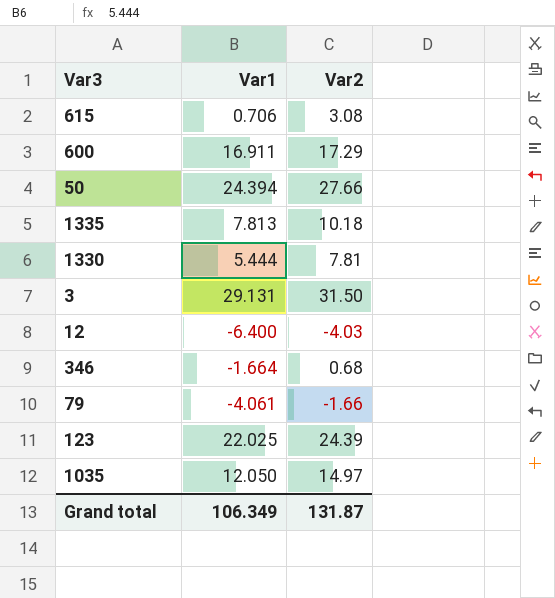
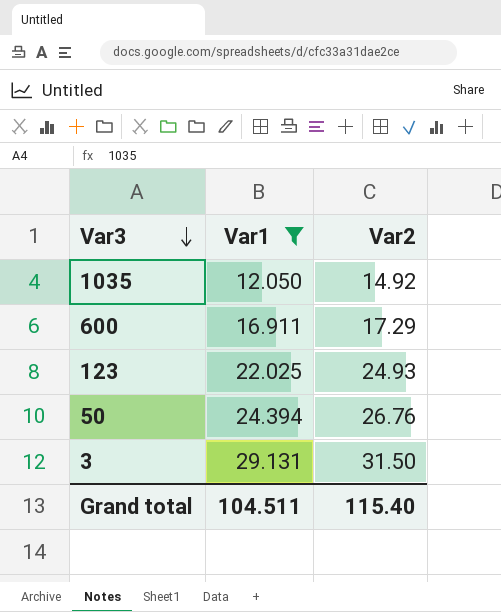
filter: none -> Var1 >= 12.050
row order: none -> Var3 descending
1035 | Var2: 14.97 -> 14.92
123 | Var2: 24.39 -> 24.93
50 | Var2: 27.66 -> 26.76
Grand total | Var1: 106.349 -> 104.511
Grand total | Var2: 131.87 -> 115.40

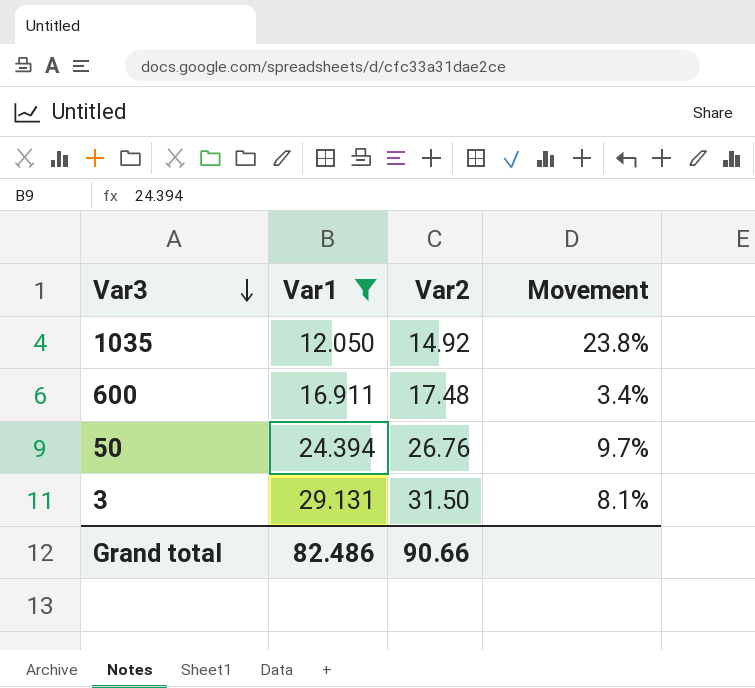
column Movement | formula: none -> ([Var2] - [Var1]) / [Var1]
row 123: 22.025 | 24.93 -> none
600 | Var2: 17.29 -> 17.48
Grand total | Var1: 104.511 -> 82.486
Grand total | Var2: 115.40 -> 90.66

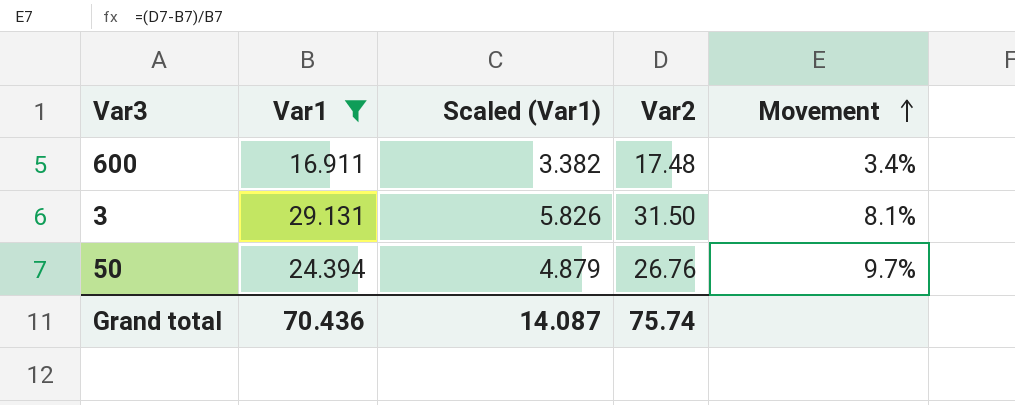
row order: Var3 descending -> Movement ascending
column Scaled (Var1) | formula: none -> [Var1] * 0.2
row 1035: 12.050 | 14.92 | 23.8% -> none
Grand total | Var1: 82.486 -> 70.436
Grand total | Var2: 90.66 -> 75.74

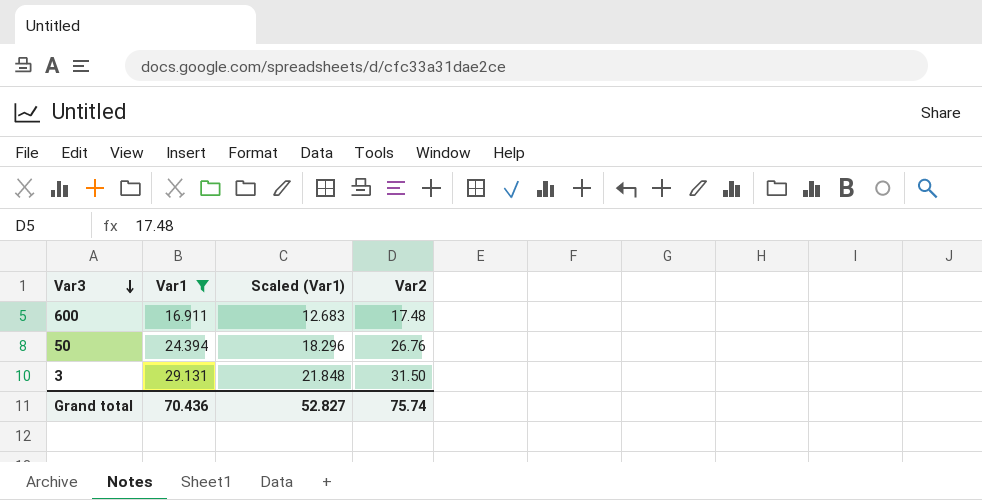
row order: Movement ascending -> Var3 descending
column Movement | formula: ([Var2] - [Var1]) / [Var1] -> none
column Scaled (Var1) | formula: [Var1] * 0.2 -> [Var1] * 0.75
Grand total | Scaled (Var1): 14.087 -> 52.827

